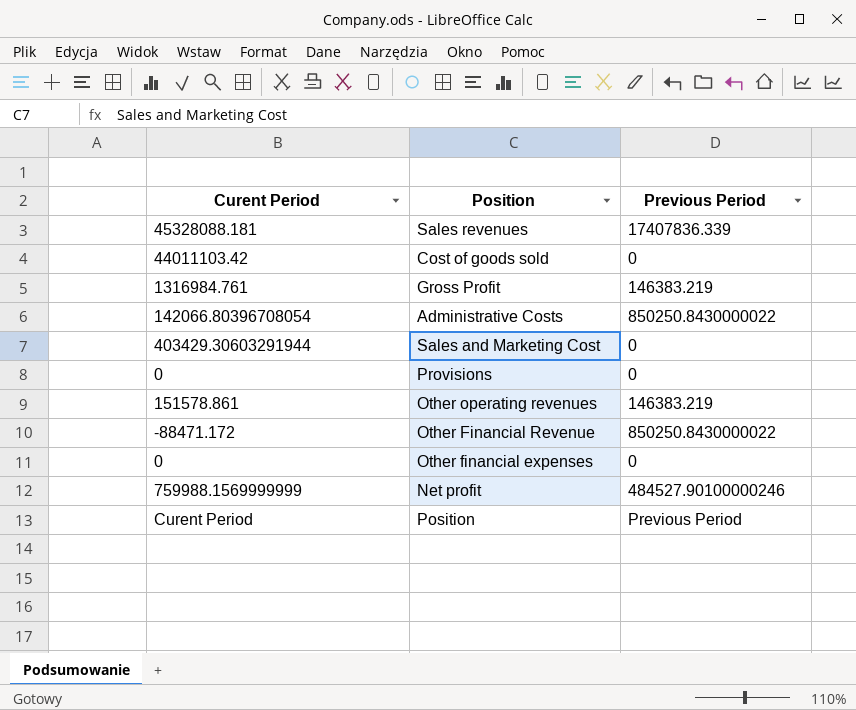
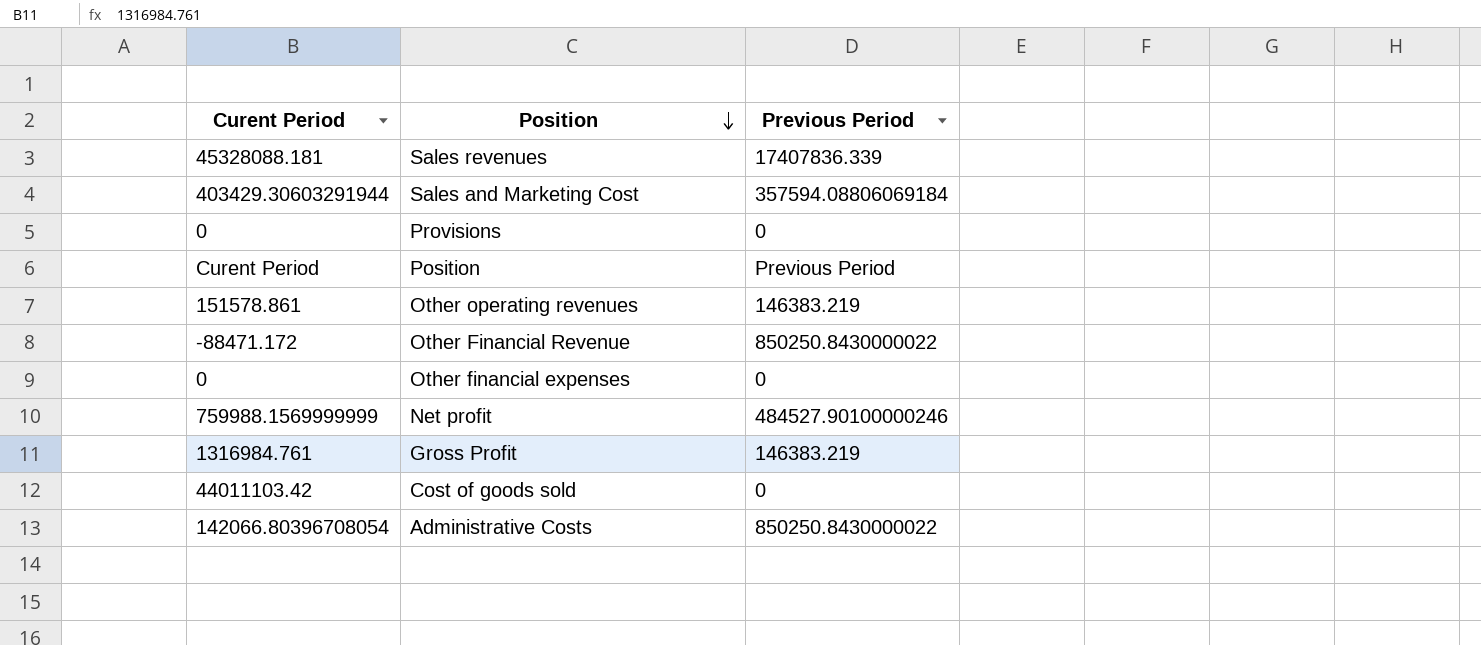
row order: none -> Position descending
Sales and Marketing Cost | Previous Period: 0 -> 357594.08806069184

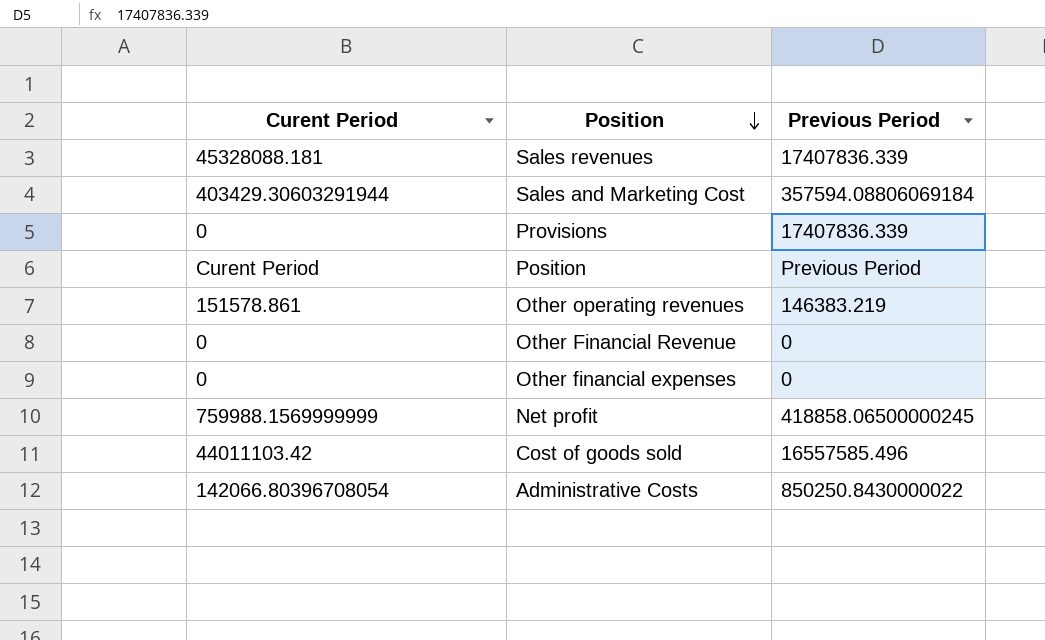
row Gross Profit: 1316984.761 | 146383.219 -> none
Provisions | Previous Period: 0 -> 17407836.339
Other Financial Revenue | Curent Period: -88471.172 -> 0
Other Financial Revenue | Previous Period: 850250.8430000022 -> 0
Net profit | Previous Period: 484527.90100000246 -> 418858.06500000245
Cost of goods sold | Previous Period: 0 -> 16557585.496

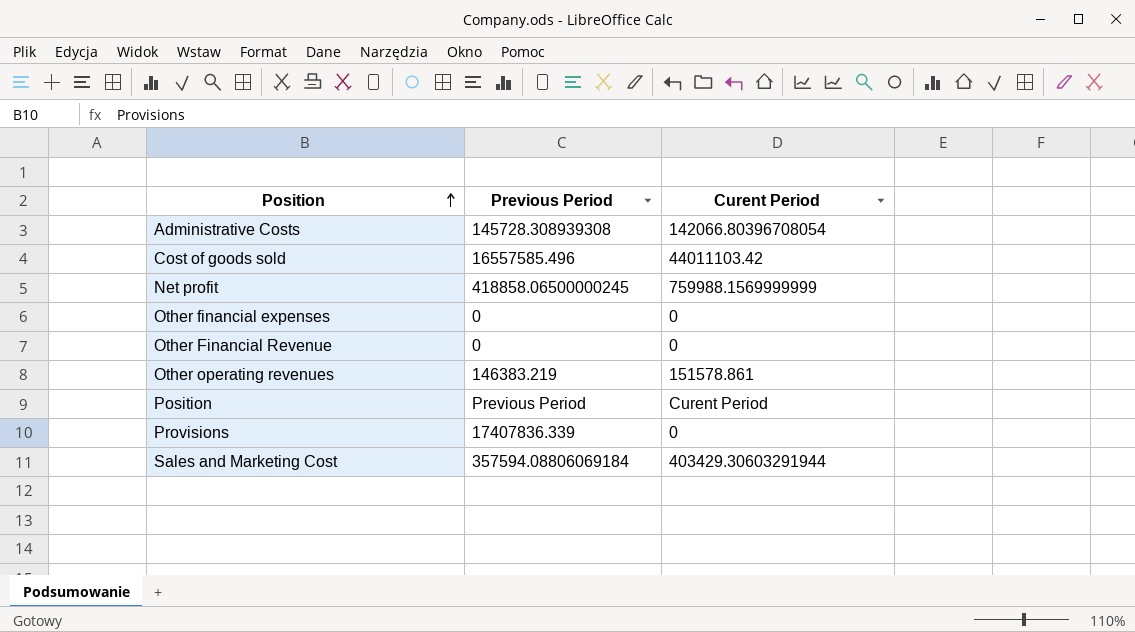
row order: Position descending -> Position ascending
column Curent Period | position: 1 -> 3
row Sales revenues: 45328088.181 | 17407836.339 -> none
Administrative Costs | Previous Period: 850250.8430000022 -> 145728.308939308

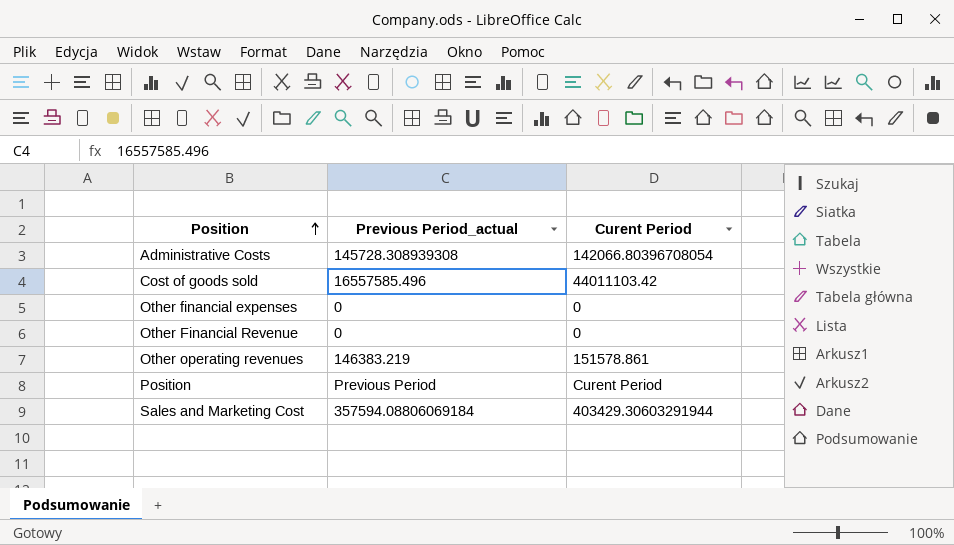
column name: Previous Period -> Previous Period_actual
row Net profit: 418858.06500000245 | 759988.1569999999 -> none
row Provisions: 17407836.339 | 0 -> none

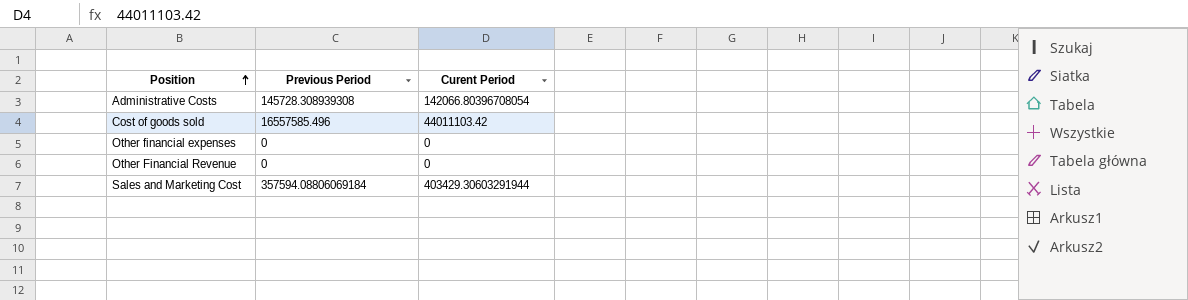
column name: Previous Period_actual -> Previous Period
row Other operating revenues: 146383.219 | 151578.861 -> none
row Position: Previous Period | Curent Period -> none

